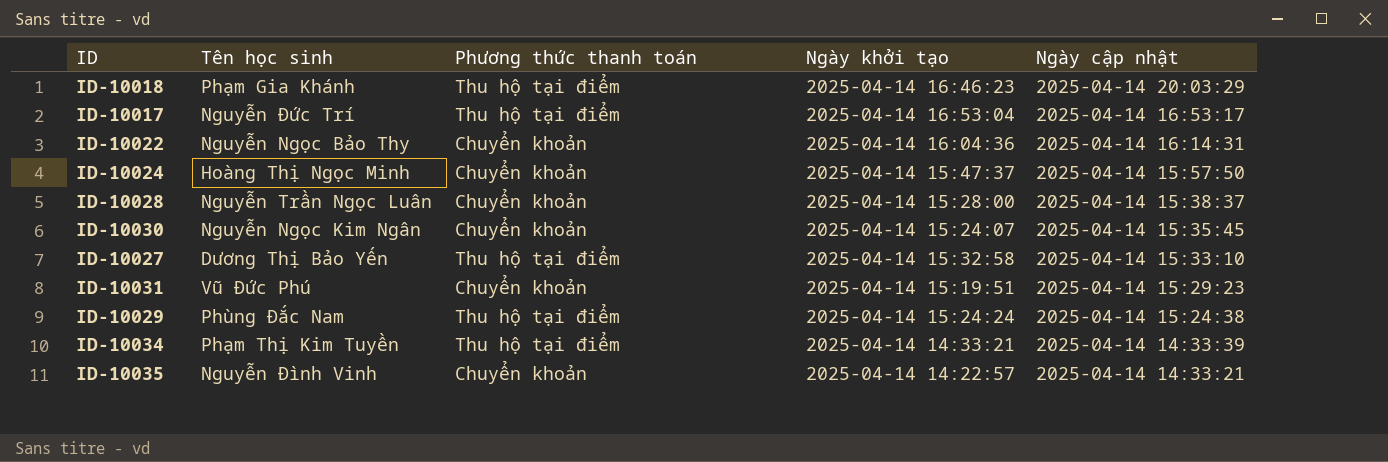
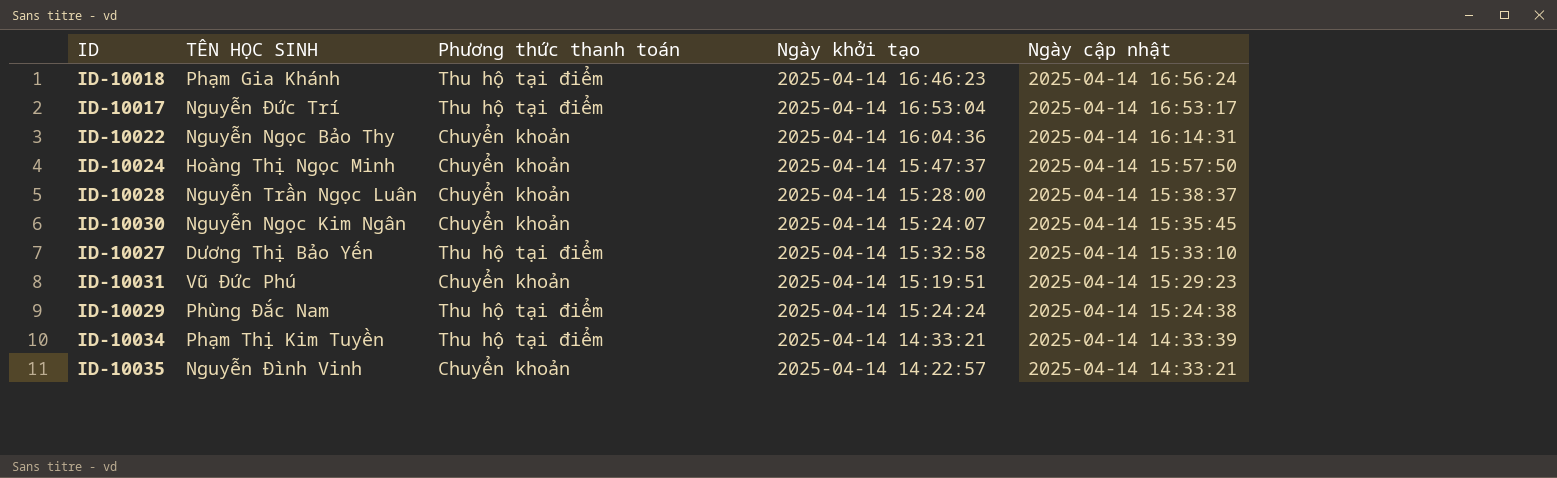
column name: Tên học sinh -> TÊN HỌC SINH
ID-10018 | Ngày cập nhật: 2025-04-14 20:03:29 -> 2025-04-14 16:56:24

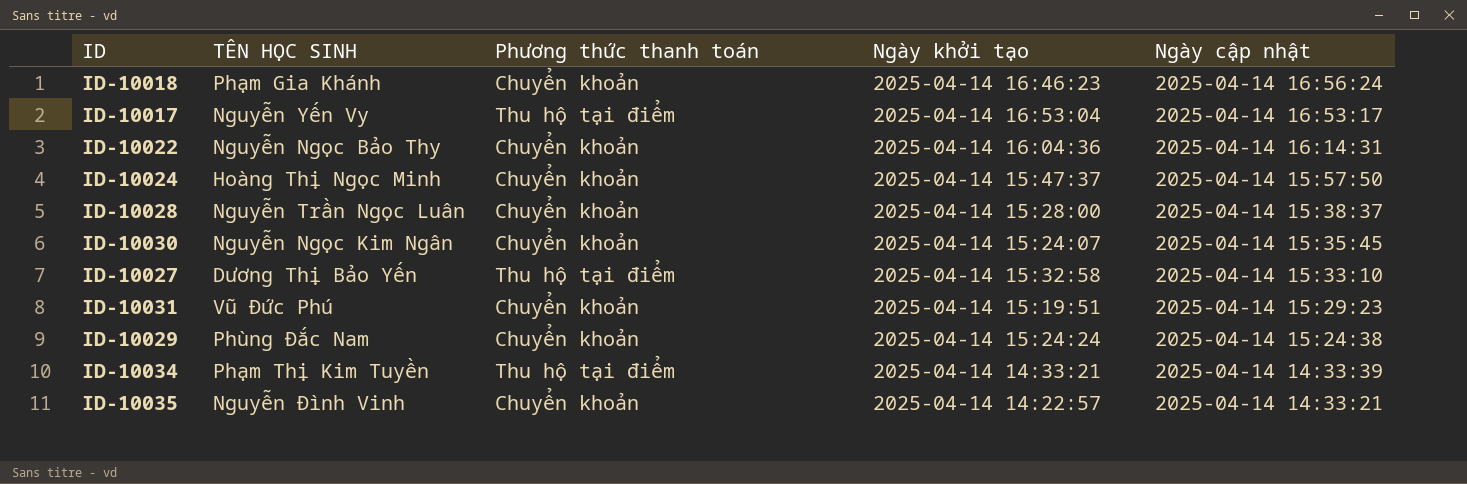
ID-10018 | Phương thức thanh toán: Thu hộ tại điểm -> Chuyển khoản
ID-10017 | TÊN HỌC SINH: Nguyễn Đức Trí -> Nguyễn Yến Vy
ID-10029 | Phương thức thanh toán: Thu hộ tại điểm -> Chuyển khoản

